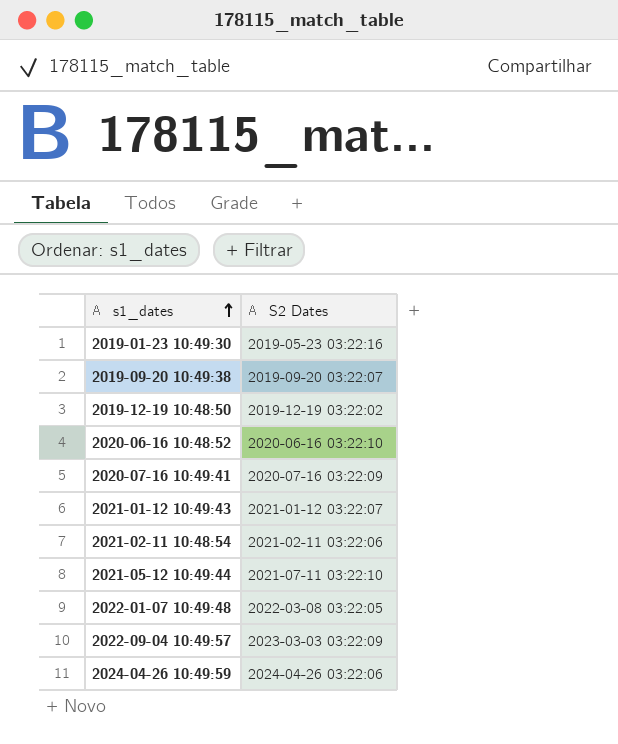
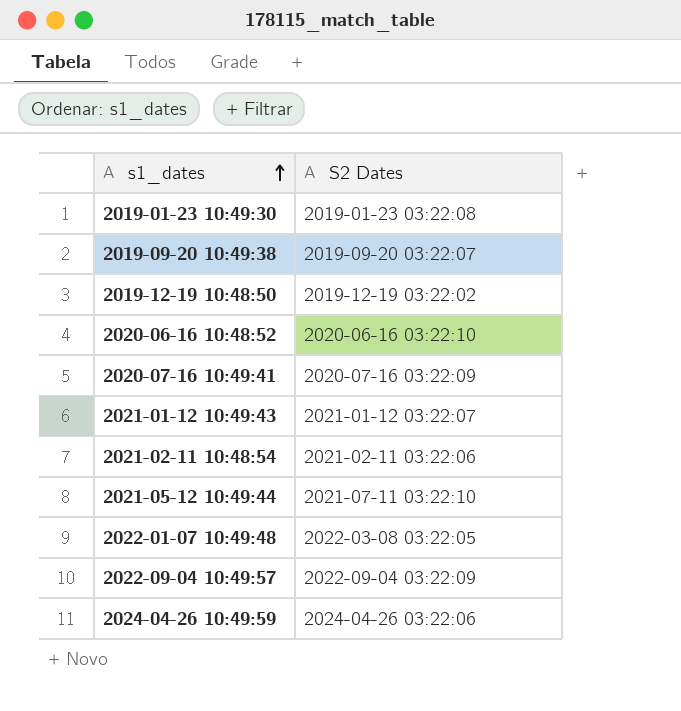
2019-01-23 10:49:30 | S2 Dates: 2019-05-23 03:22:16 -> 2019-01-23 03:22:08
2022-09-04 10:49:57 | S2 Dates: 2023-03-03 03:22:09 -> 2022-09-04 03:22:09

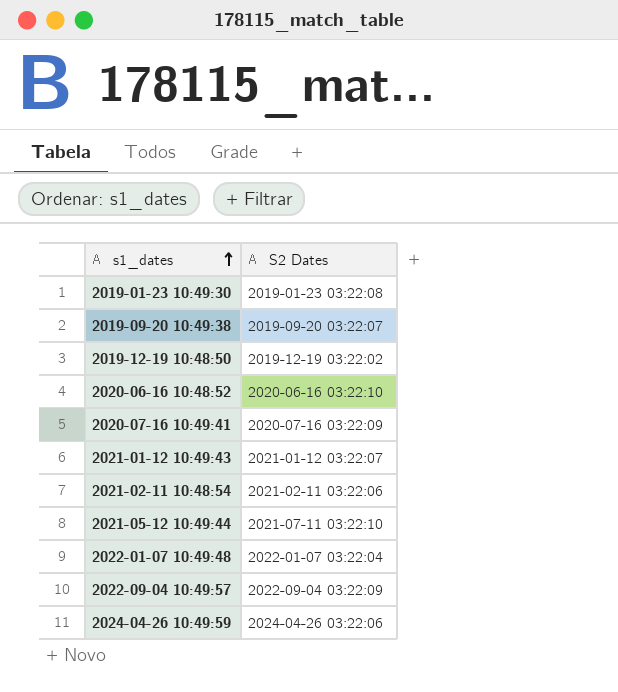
2022-01-07 10:49:48 | S2 Dates: 2022-03-08 03:22:05 -> 2022-01-07 03:22:04

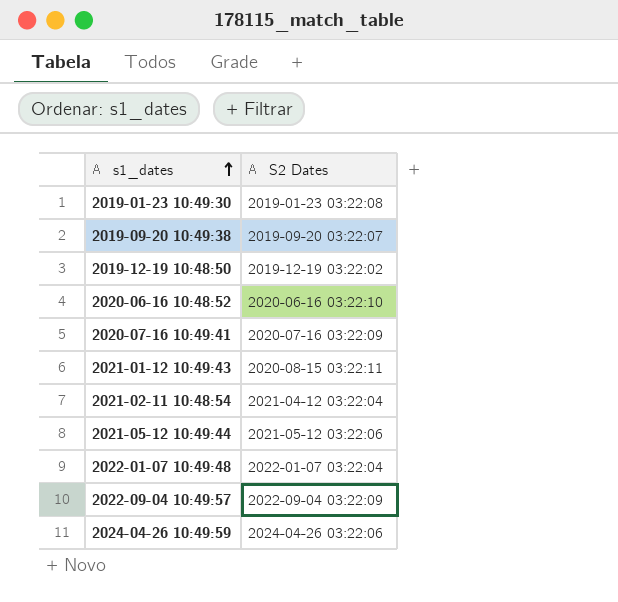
2021-01-12 10:49:43 | S2 Dates: 2021-01-12 03:22:07 -> 2020-08-15 03:22:11
2021-02-11 10:48:54 | S2 Dates: 2021-02-11 03:22:06 -> 2021-04-12 03:22:04
2021-05-12 10:49:44 | S2 Dates: 2021-07-11 03:22:10 -> 2021-05-12 03:22:06

